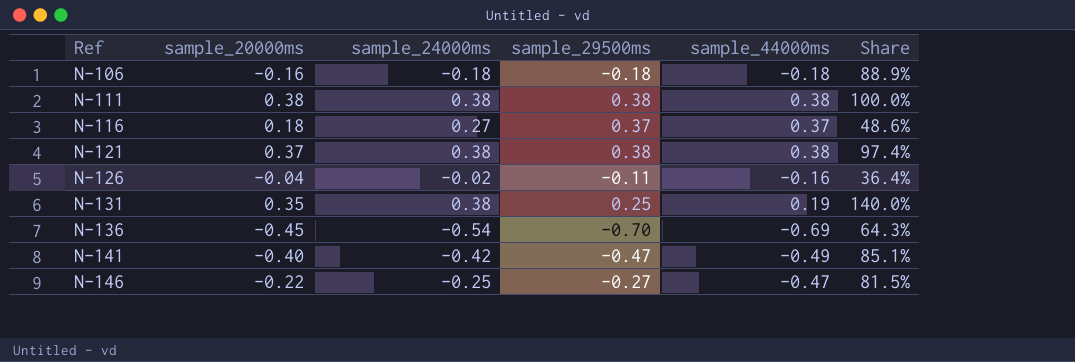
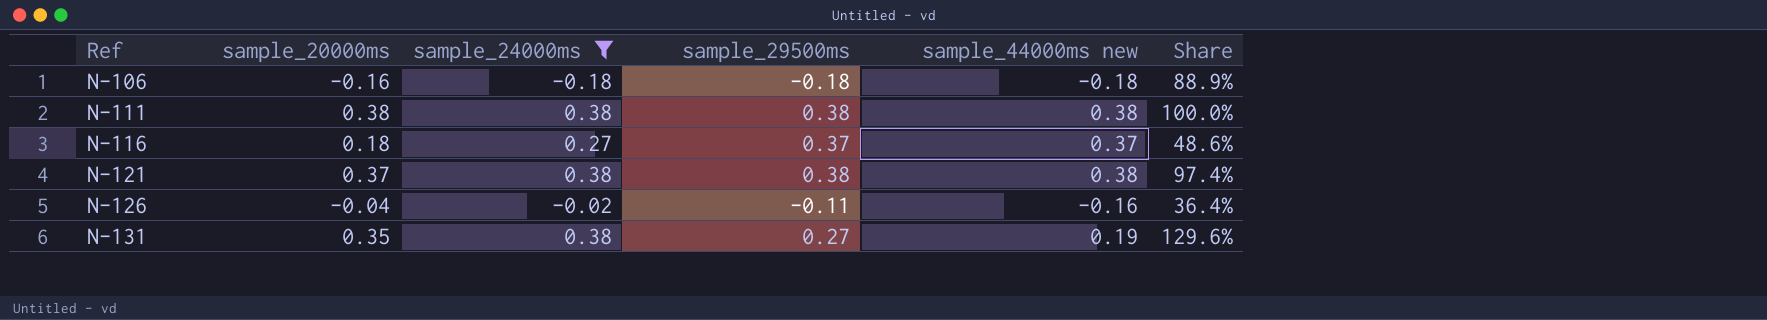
filter: none -> sample_24000ms >= -0.18
column name: sample_44000ms -> sample_44000ms new
N-131 | sample_29500ms: 0.25 -> 0.27
N-131 | Share: 140.0% -> 129.6%

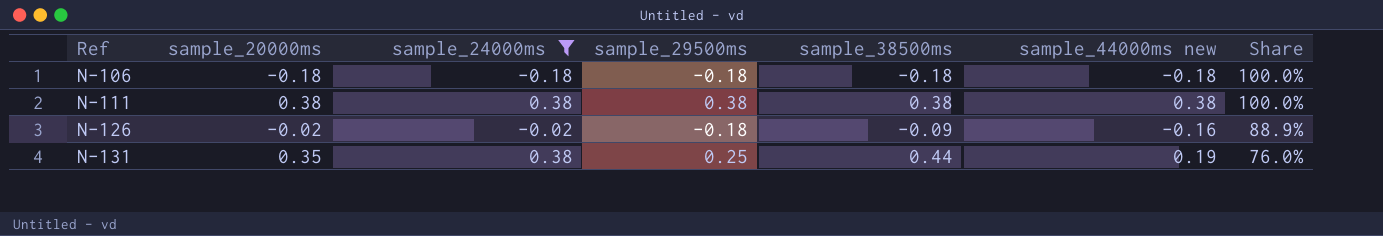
column sample_38500ms | position: none -> 5
column Share | formula: [sample_20000ms] / [sample_29500ms] -> [sample_44000ms new] / [sample_29500ms]
row N-116: 0.18 | 0.27 | 0.37 | 0.37 | 48.6% -> none
row N-121: 0.37 | 0.38 | 0.38 | 0.38 | 97.4% -> none
N-106 | sample_20000ms: -0.16 -> -0.18
N-126 | sample_20000ms: -0.04 -> -0.02
N-126 | sample_29500ms: -0.11 -> -0.18
N-131 | sample_29500ms: 0.27 -> 0.25

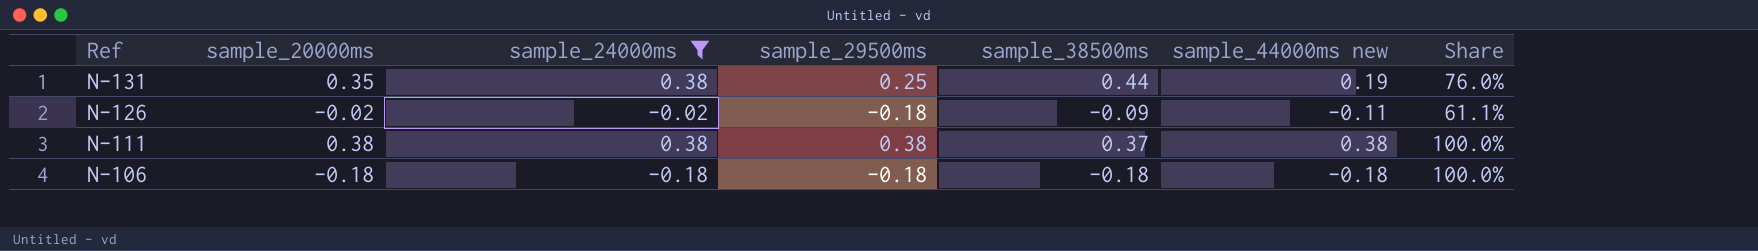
row order: Ref ascending -> Ref descending
N-126 | sample_44000ms new: -0.16 -> -0.11
N-126 | Share: 88.9% -> 61.1%
N-111 | sample_38500ms: 0.38 -> 0.37

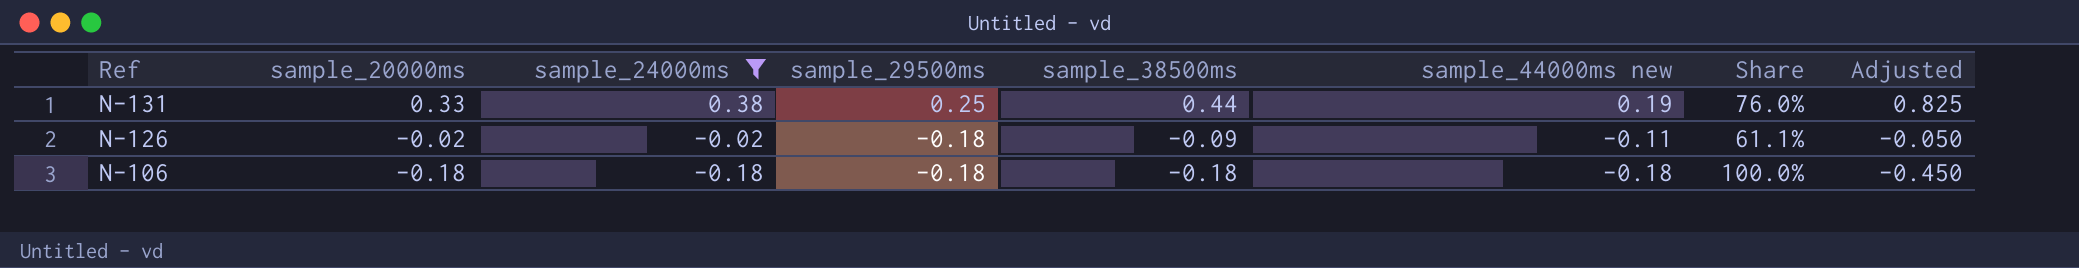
column Adjusted | formula: none -> [sample_20000ms] * 2.5
row N-111: 0.38 | 0.38 | 0.38 | 0.37 | 0.38 | 100.0% -> none
N-131 | sample_20000ms: 0.35 -> 0.33

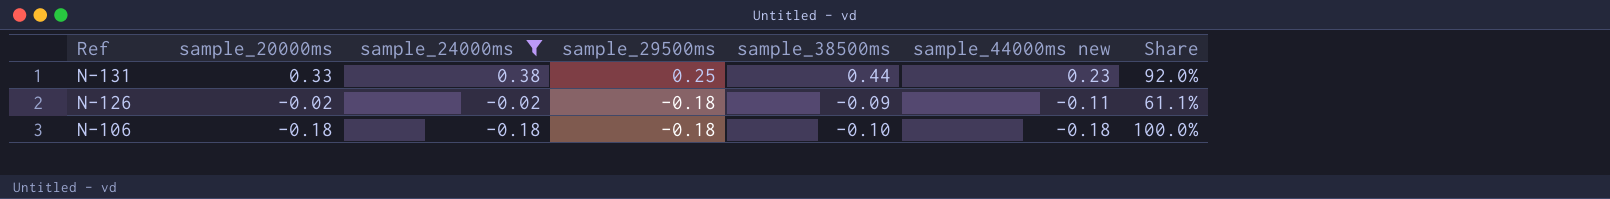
column Adjusted | formula: [sample_20000ms] * 2.5 -> none
N-131 | sample_44000ms new: 0.19 -> 0.23
N-131 | Share: 76.0% -> 92.0%
N-106 | sample_38500ms: -0.18 -> -0.10

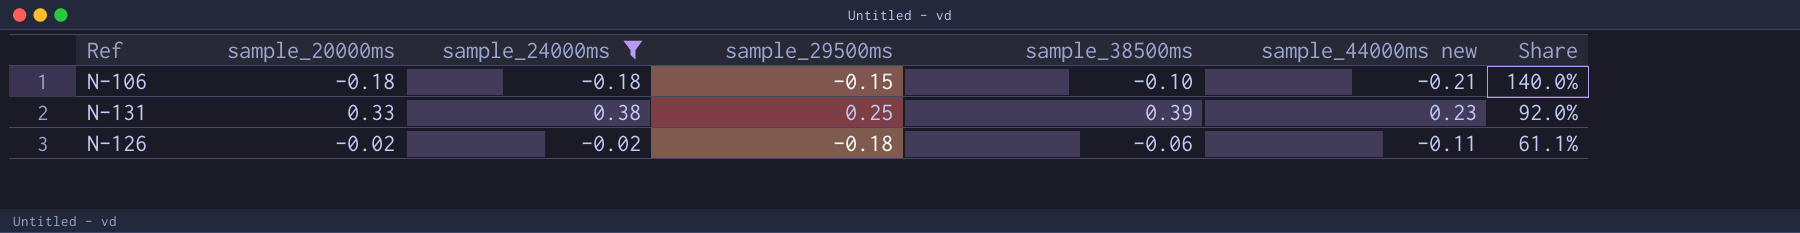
row order: Ref descending -> Share descending
N-106 | sample_29500ms: -0.18 -> -0.15
N-106 | sample_44000ms new: -0.18 -> -0.21
N-106 | Share: 100.0% -> 140.0%
N-131 | sample_38500ms: 0.44 -> 0.39
N-126 | sample_38500ms: -0.09 -> -0.06

